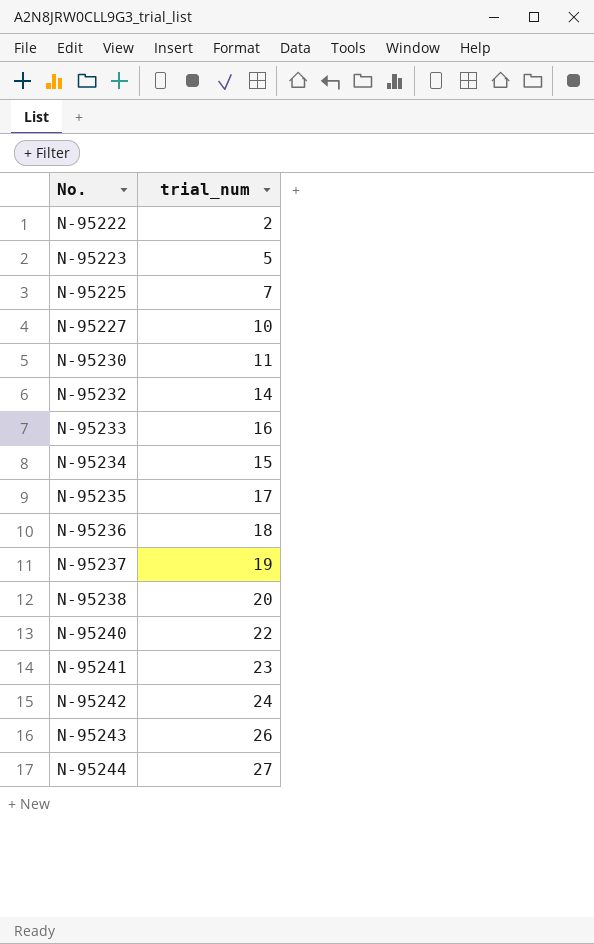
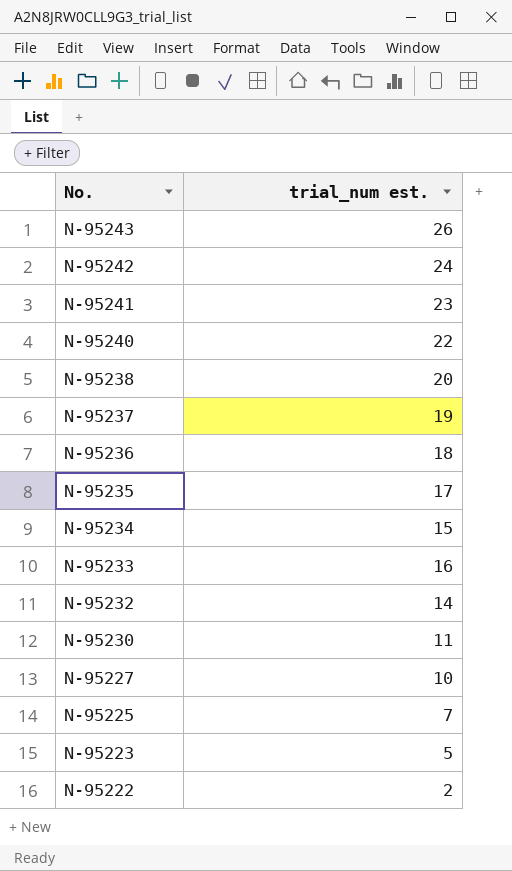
row order: No. ascending -> No. descending
column name: trial_num -> trial_num est.
row N-95244: 27 -> none

